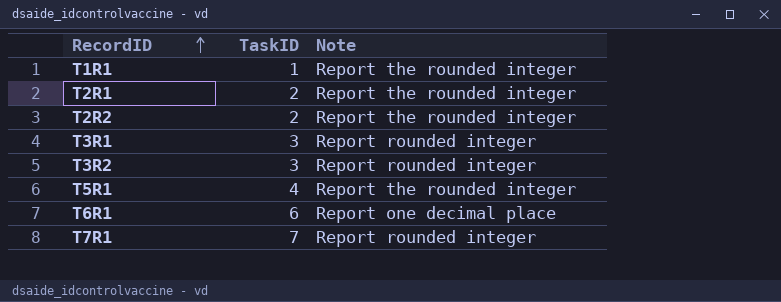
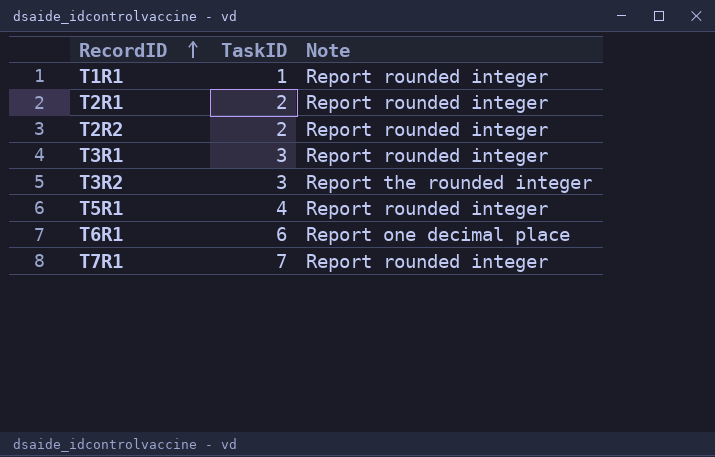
T1R1 | Note: Report the rounded integer -> Report rounded integer
T2R1 | Note: Report the rounded integer -> Report rounded integer
T2R2 | Note: Report the rounded integer -> Report rounded integer
T3R2 | Note: Report rounded integer -> Report the rounded integer
T5R1 | Note: Report the rounded integer -> Report rounded integer

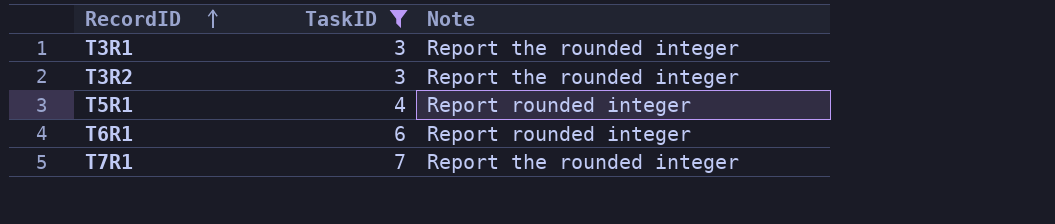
filter: none -> TaskID >= 3
T3R1 | Note: Report rounded integer -> Report the rounded integer
T6R1 | Note: Report one decimal place -> Report rounded integer
T7R1 | Note: Report rounded integer -> Report the rounded integer

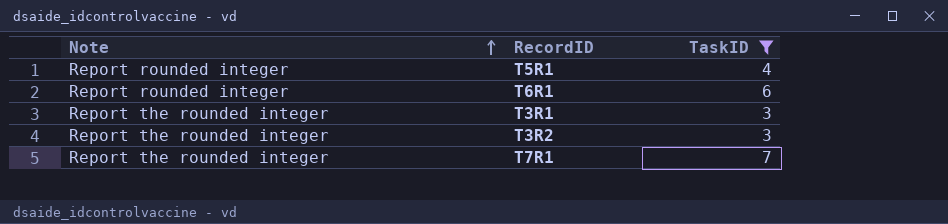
row order: RecordID ascending -> Note ascending
column Note | position: 3 -> 1

